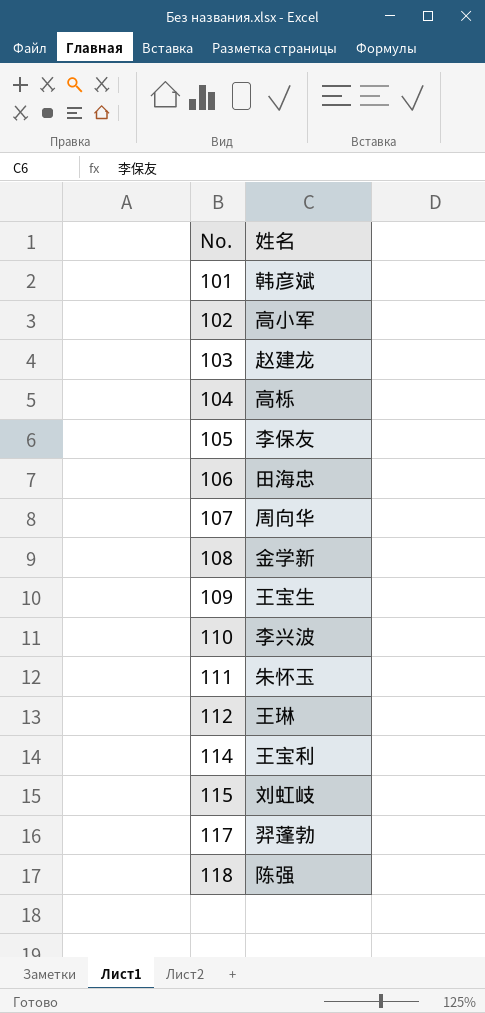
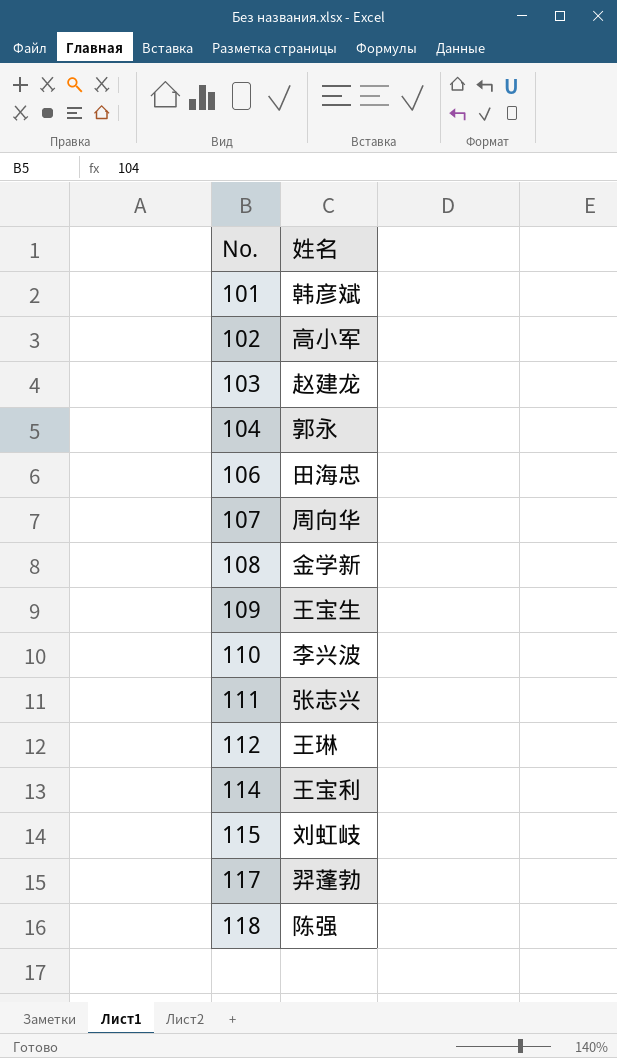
row 105: 李保友 -> none
104 | 姓名: 高栎 -> 郭永
111 | 姓名: 朱怀玉 -> 张志兴

